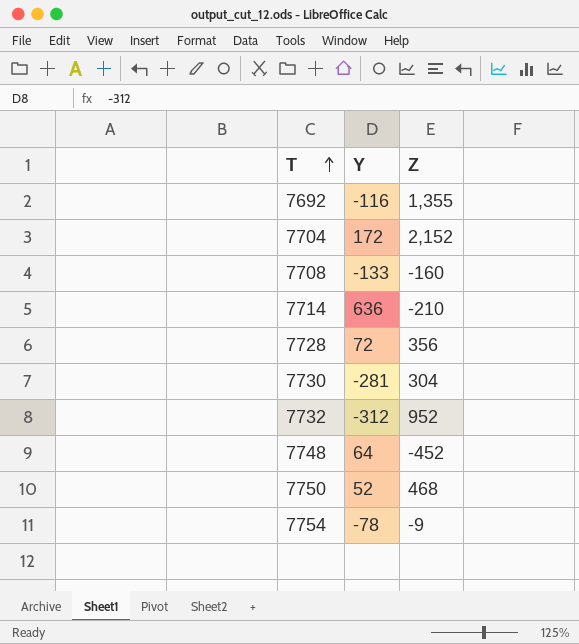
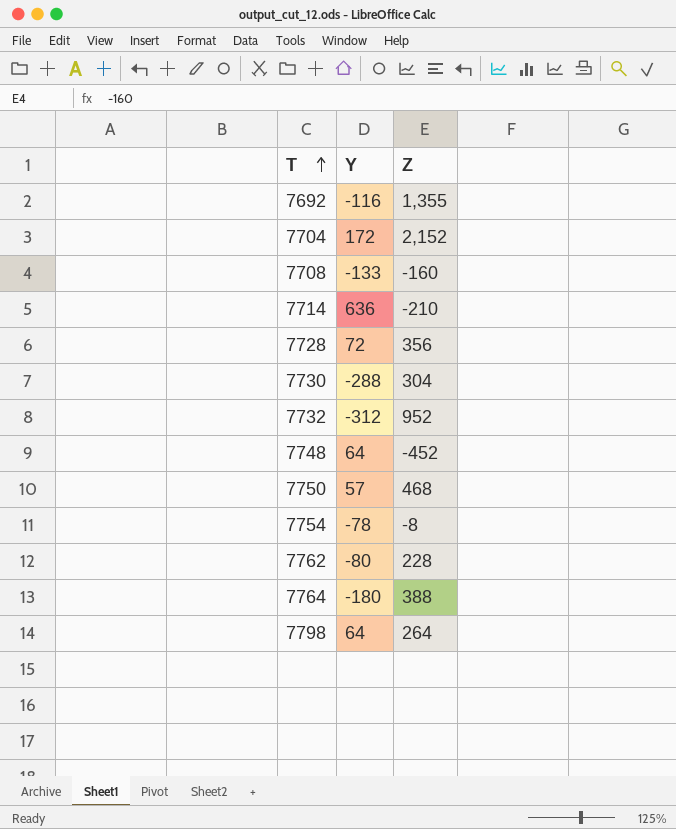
7730 | Y: -281 -> -288
7750 | Y: 52 -> 57
7754 | Z: -9 -> -8
row 7762: none -> -80 | 228
row 7764: none -> -180 | 388
row 7798: none -> 64 | 264

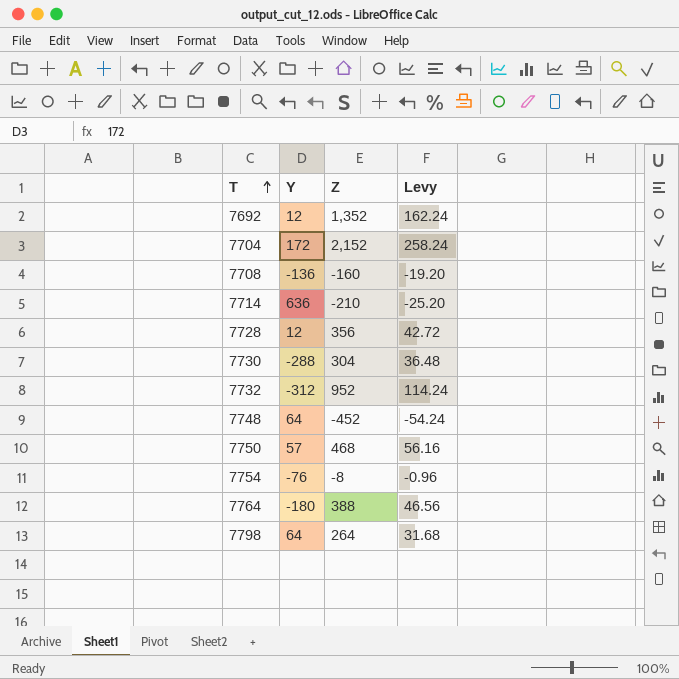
column Levy | formula: none -> [Z] * 0.12
row 7762: -80 | 228 -> none
7692 | Y: -116 -> 12
7692 | Z: 1,355 -> 1,352
7708 | Y: -133 -> -136
7728 | Y: 72 -> 12
7754 | Y: -78 -> -76

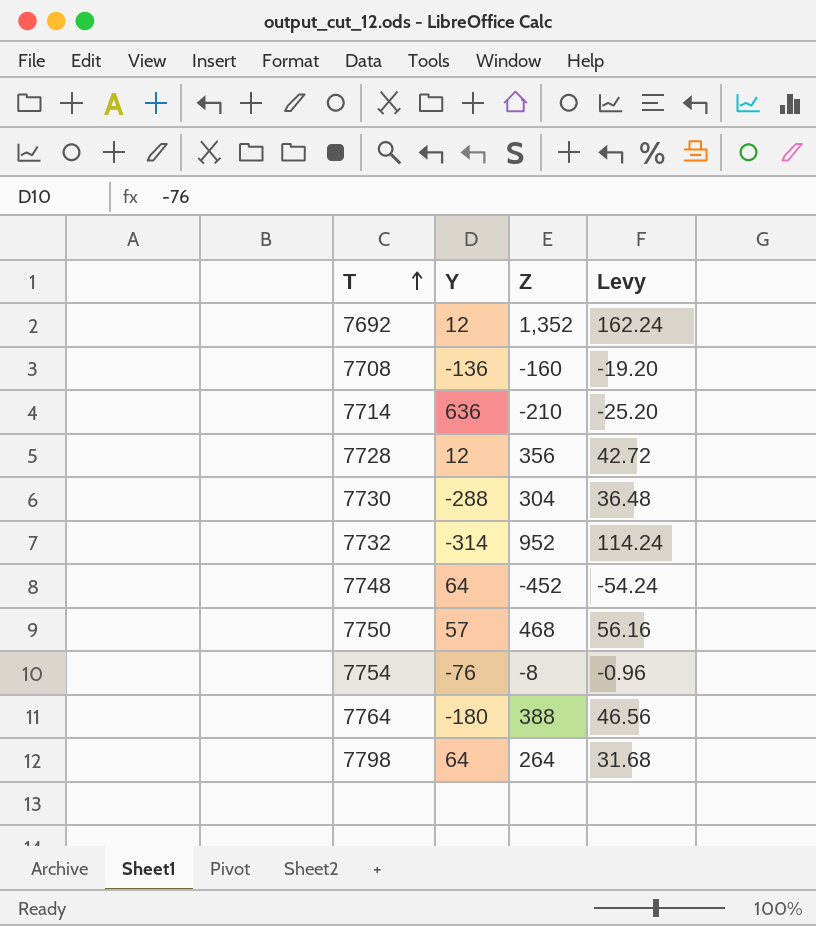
row 7704: 172 | 2,152 | 258.24 -> none
7732 | Y: -312 -> -314

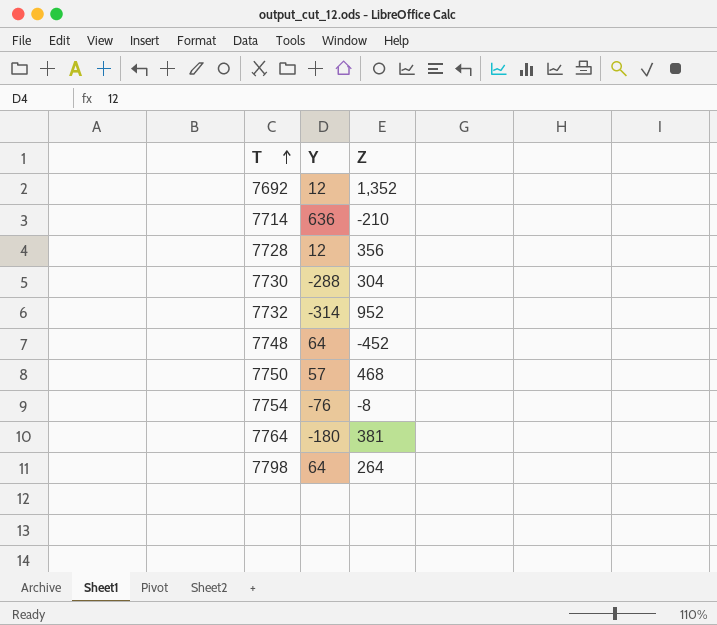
column Levy | formula: [Z] * 0.12 -> none
row 7708: -136 | -160 | -19.20 -> none
7764 | Z: 388 -> 381

